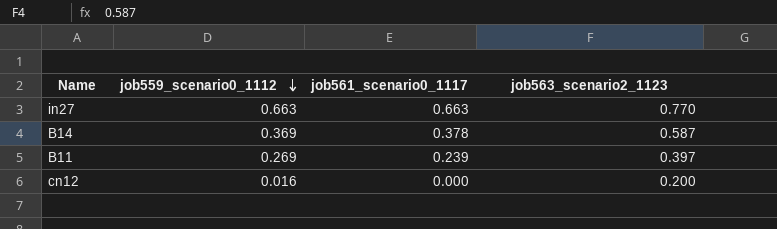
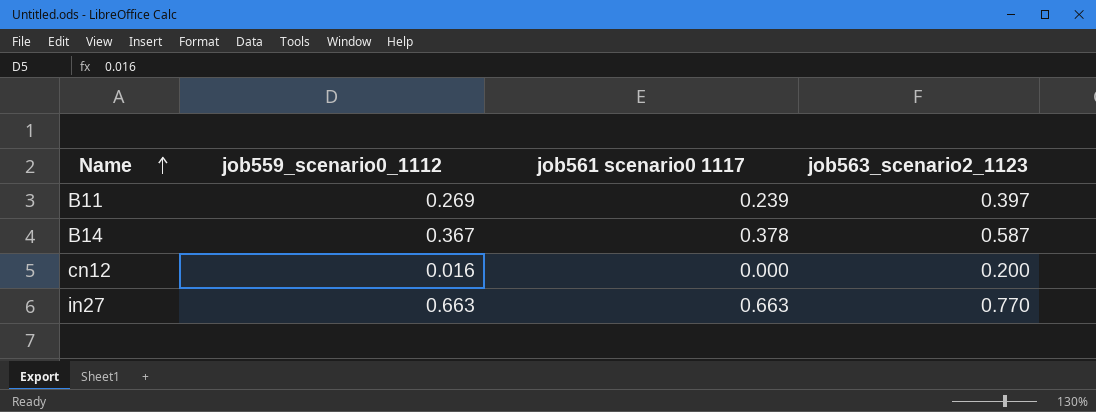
row order: job559_scenario0_1112 descending -> Name ascending
column name: job561_scenario0_1117 -> job561 scenario0 1117
B14 | job559_scenario0_1112: 0.369 -> 0.367

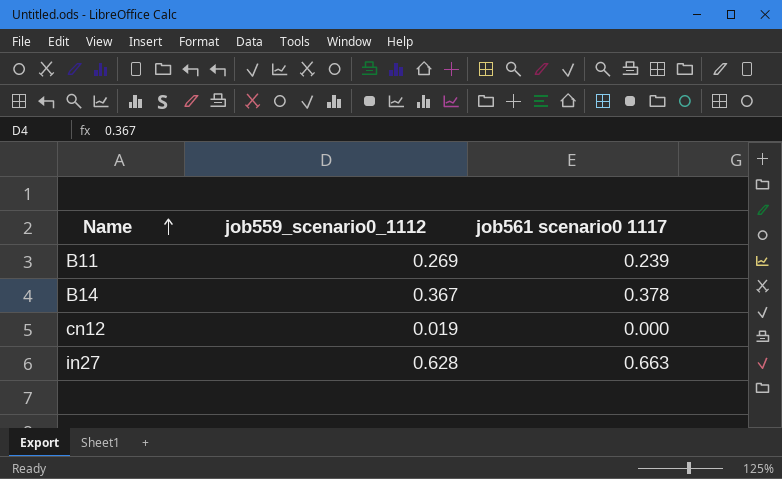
column job563_scenario2_1123 | position: 4 -> none
cn12 | job559_scenario0_1112: 0.016 -> 0.019
in27 | job559_scenario0_1112: 0.663 -> 0.628

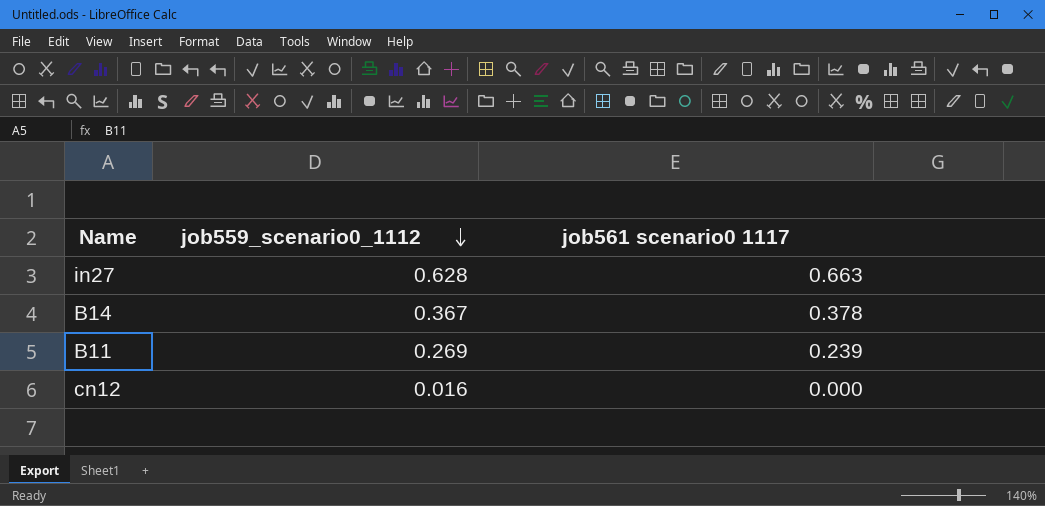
row order: Name ascending -> job559_scenario0_1112 descending
cn12 | job559_scenario0_1112: 0.019 -> 0.016

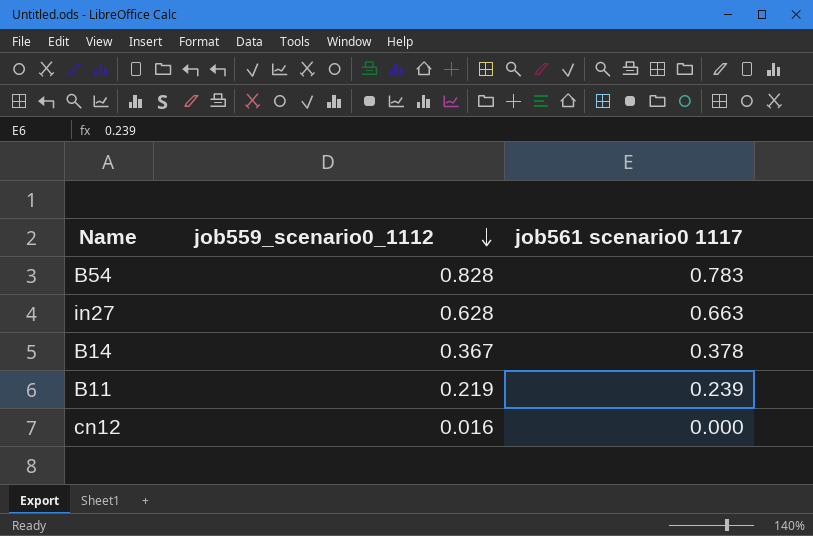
row B54: none -> 0.828 | 0.783
B11 | job559_scenario0_1112: 0.269 -> 0.219

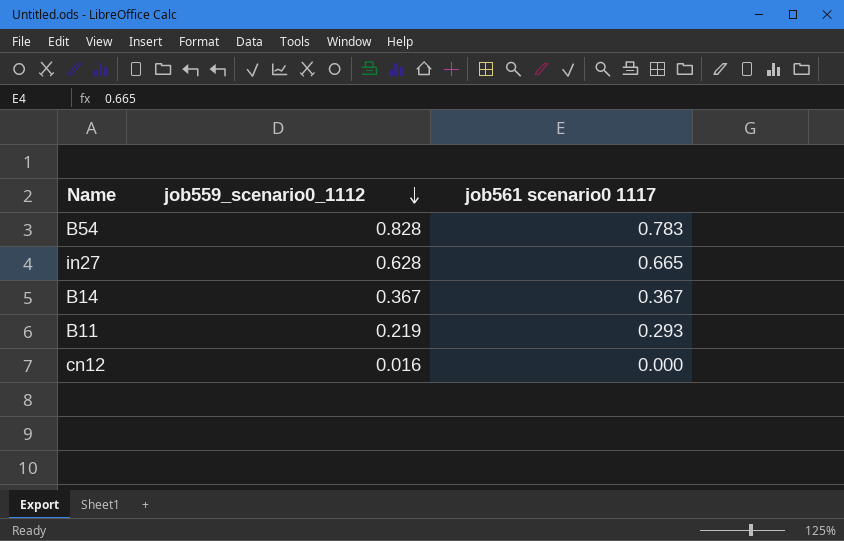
in27 | job561 scenario0 1117: 0.663 -> 0.665
B14 | job561 scenario0 1117: 0.378 -> 0.367
B11 | job561 scenario0 1117: 0.239 -> 0.293

